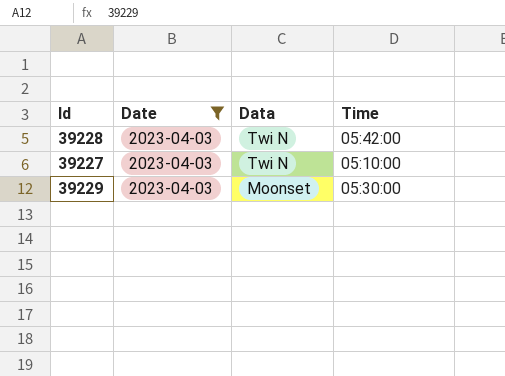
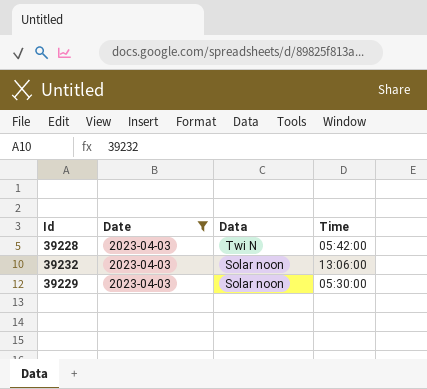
row 39227: 2023-04-03 | Twi N | 05:10:00 -> none
row 39232: none -> 2023-04-03 | Solar noon | 13:06:00
39229 | Data: Moonset -> Solar noon

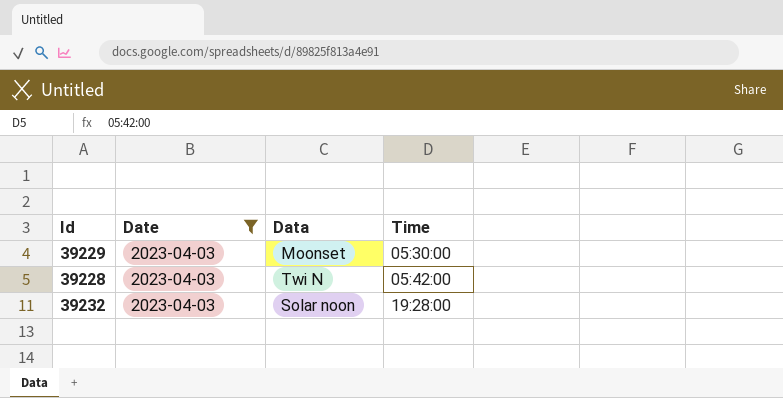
row order: Data descending -> Time ascending
39229 | Data: Solar noon -> Moonset
39232 | Time: 13:06:00 -> 19:28:00

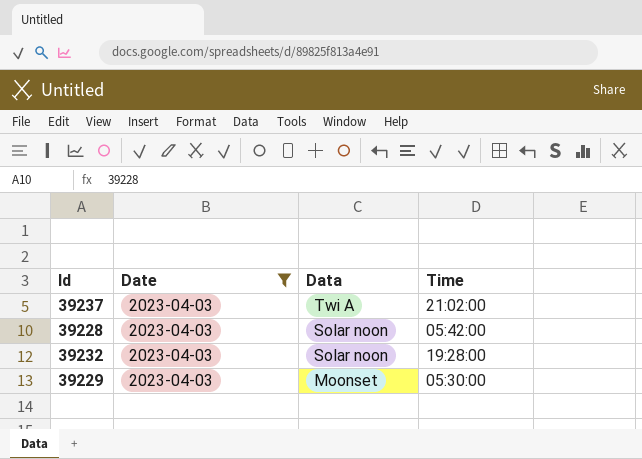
row order: Time ascending -> Data descending
row 39237: none -> 2023-04-03 | Twi A | 21:02:00
39228 | Data: Twi N -> Solar noon

